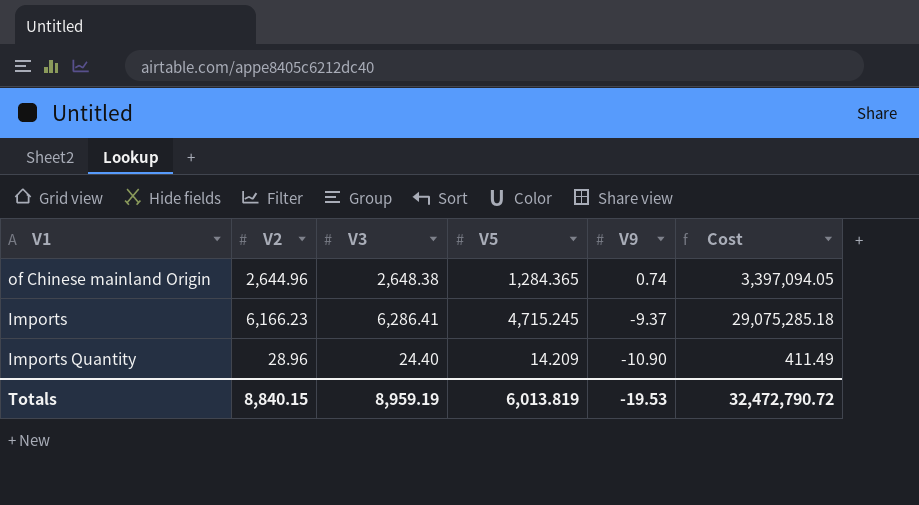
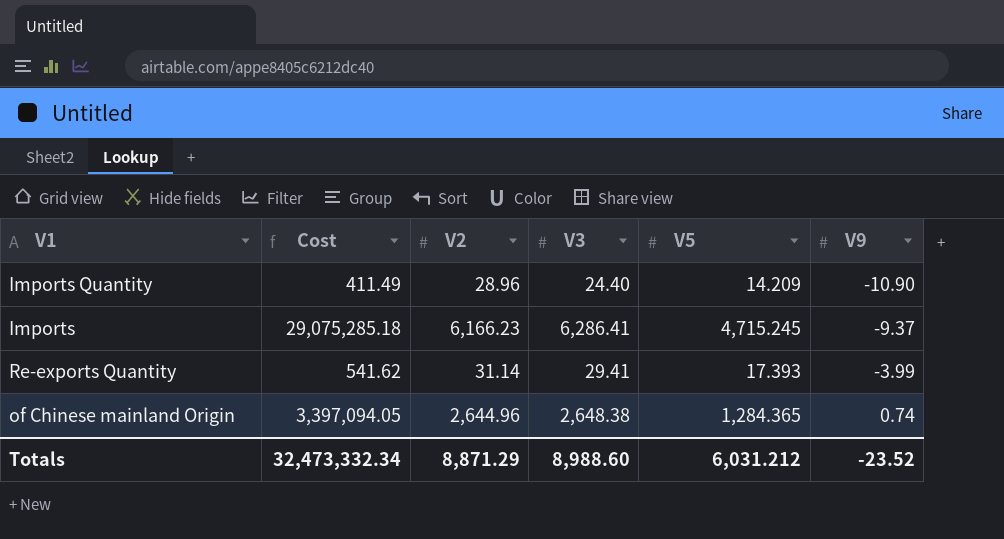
row order: V9 descending -> V9 ascending
column Cost | position: 6 -> 2
row Re-exports Quantity: none -> 541.62 | 31.14 | 29.41 | 17.393 | -3.99
Totals | Cost: 32,472,790.72 -> 32,473,332.34
Totals | V2: 8,840.15 -> 8,871.29
Totals | V3: 8,959.19 -> 8,988.60
Totals | V5: 6,013.819 -> 6,031.212
Totals | V9: -19.53 -> -23.52

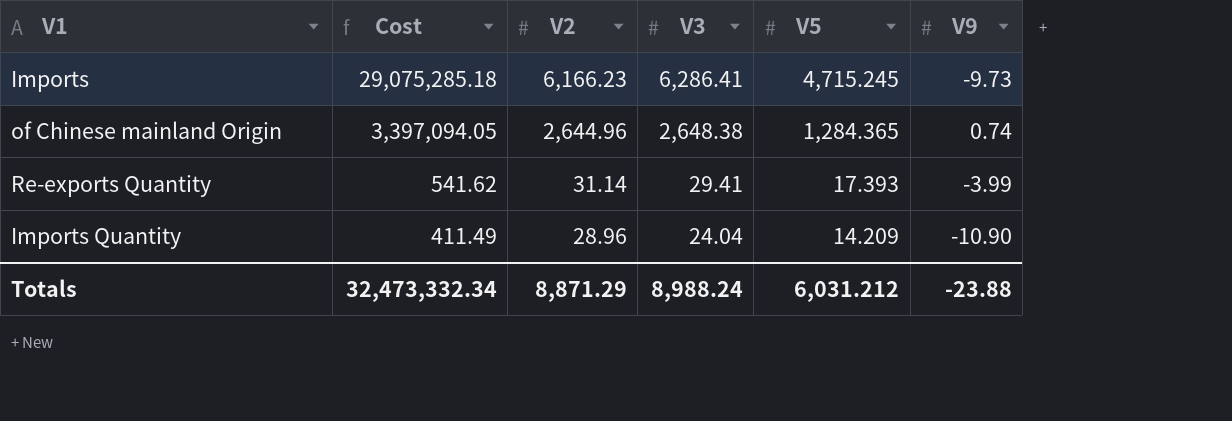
row order: V9 ascending -> Cost descending
Imports | V9: -9.37 -> -9.73
Imports Quantity | V3: 24.40 -> 24.04
Totals | V3: 8,988.60 -> 8,988.24
Totals | V9: -23.52 -> -23.88

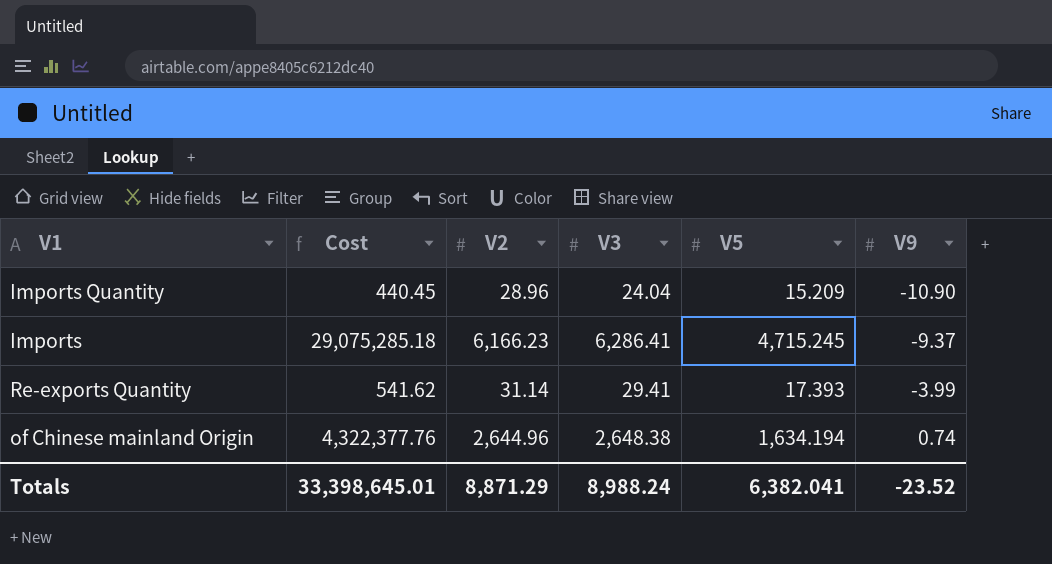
row order: Cost descending -> V9 ascending
Imports Quantity | Cost: 411.49 -> 440.45
Imports Quantity | V5: 14.209 -> 15.209
Imports | V9: -9.73 -> -9.37
of Chinese mainland Origin | Cost: 3,397,094.05 -> 4,322,377.76
of Chinese mainland Origin | V5: 1,284.365 -> 1,634.194
Totals | Cost: 32,473,332.34 -> 33,398,645.01
Totals | V5: 6,031.212 -> 6,382.041
Totals | V9: -23.88 -> -23.52

